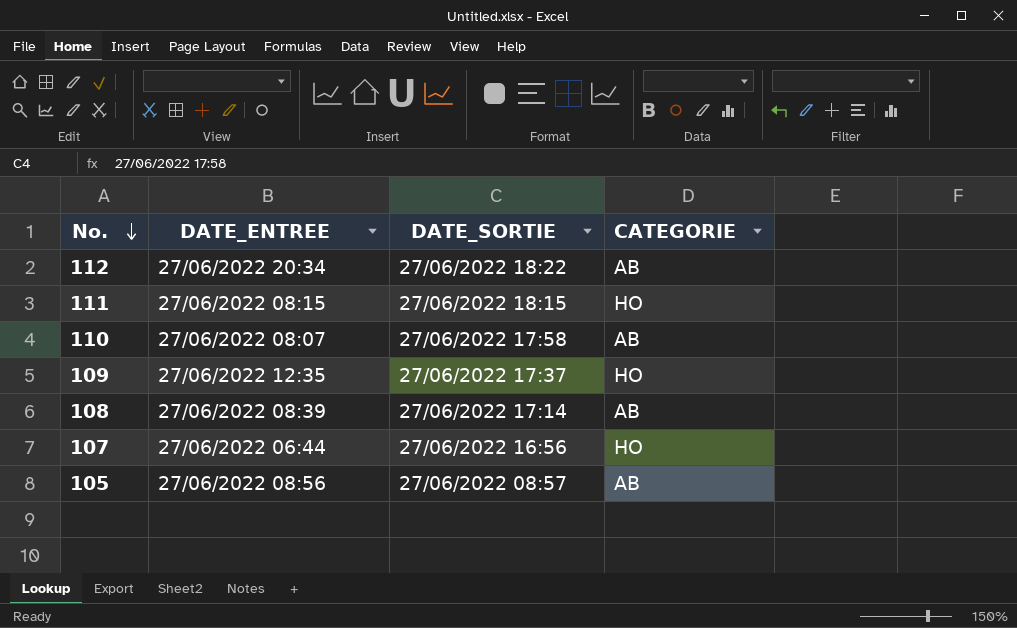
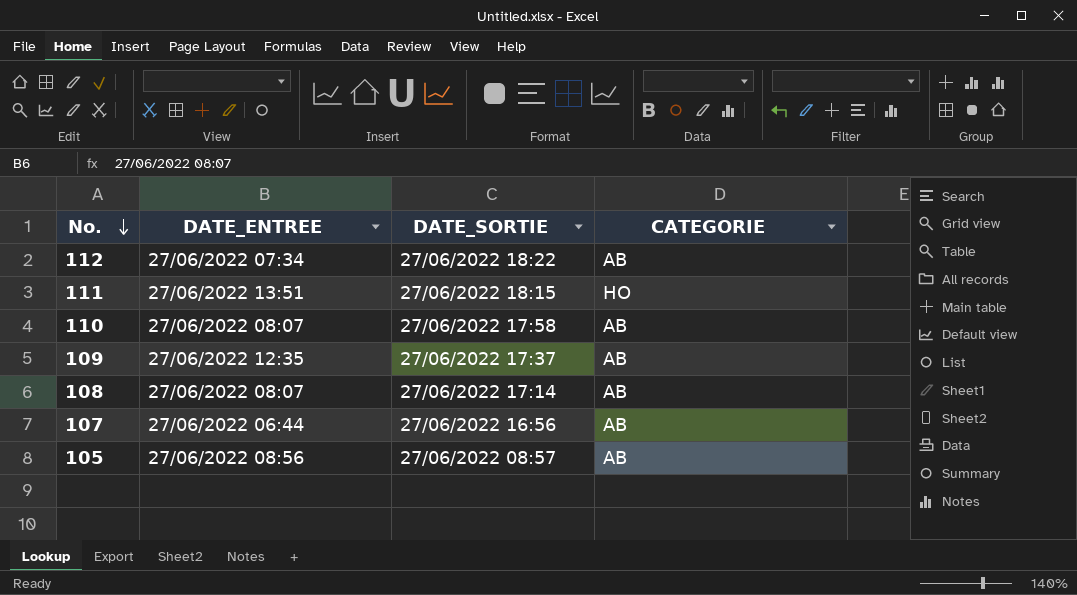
112 | DATE_ENTREE: 27/06/2022 20:34 -> 27/06/2022 07:34
111 | DATE_ENTREE: 27/06/2022 08:15 -> 27/06/2022 13:51
109 | CATEGORIE: HO -> AB
108 | DATE_ENTREE: 27/06/2022 08:39 -> 27/06/2022 08:07
107 | CATEGORIE: HO -> AB

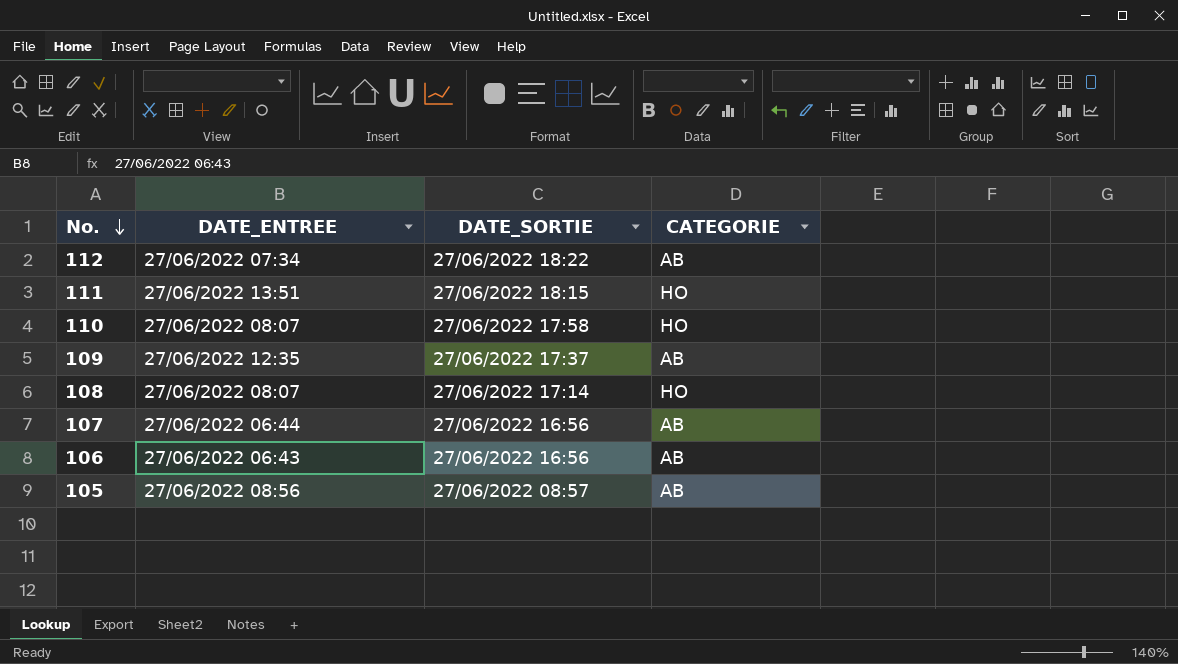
110 | CATEGORIE: AB -> HO
108 | CATEGORIE: AB -> HO
row 106: none -> 27/06/2022 06:43 | 27/06/2022 16:56 | AB

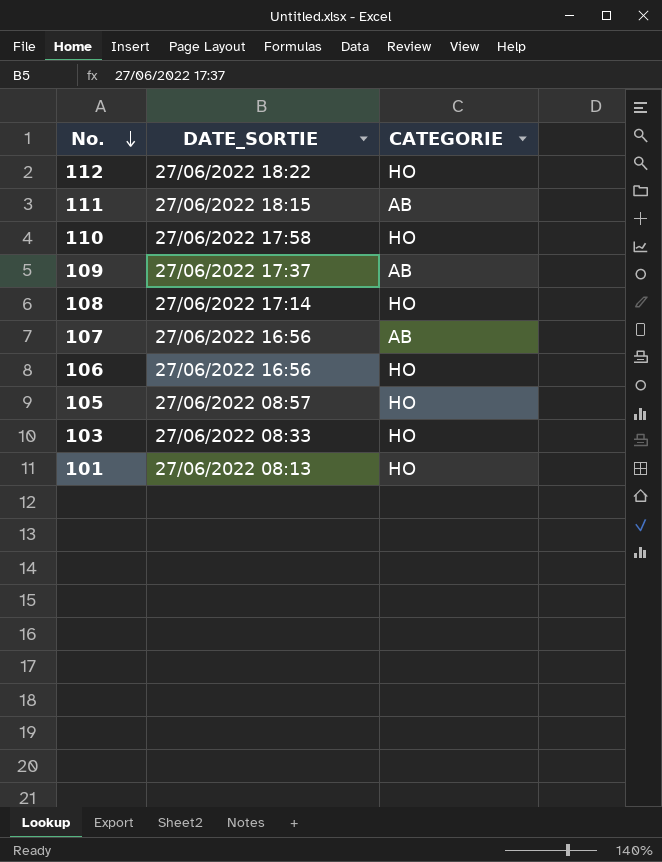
column DATE_ENTREE | position: 2 -> none
112 | CATEGORIE: AB -> HO
111 | CATEGORIE: HO -> AB
106 | CATEGORIE: AB -> HO
105 | CATEGORIE: AB -> HO
row 103: none -> 27/06/2022 08:33 | HO
row 101: none -> 27/06/2022 08:13 | HO

